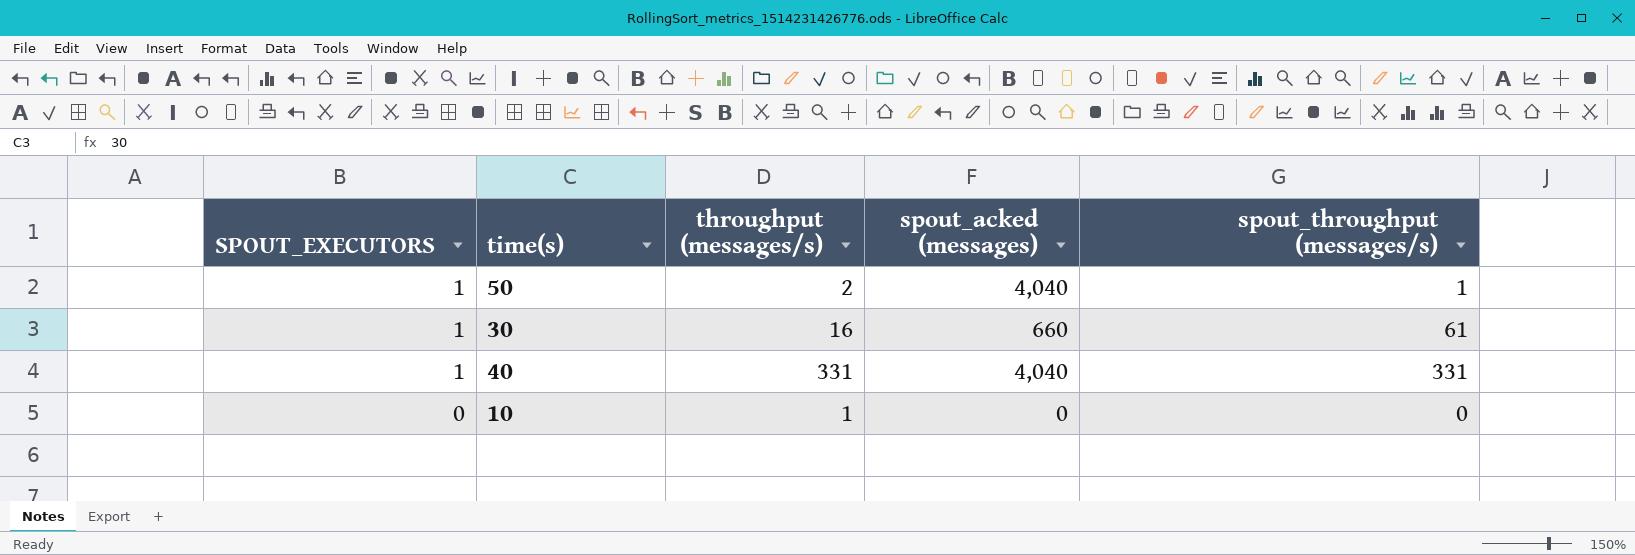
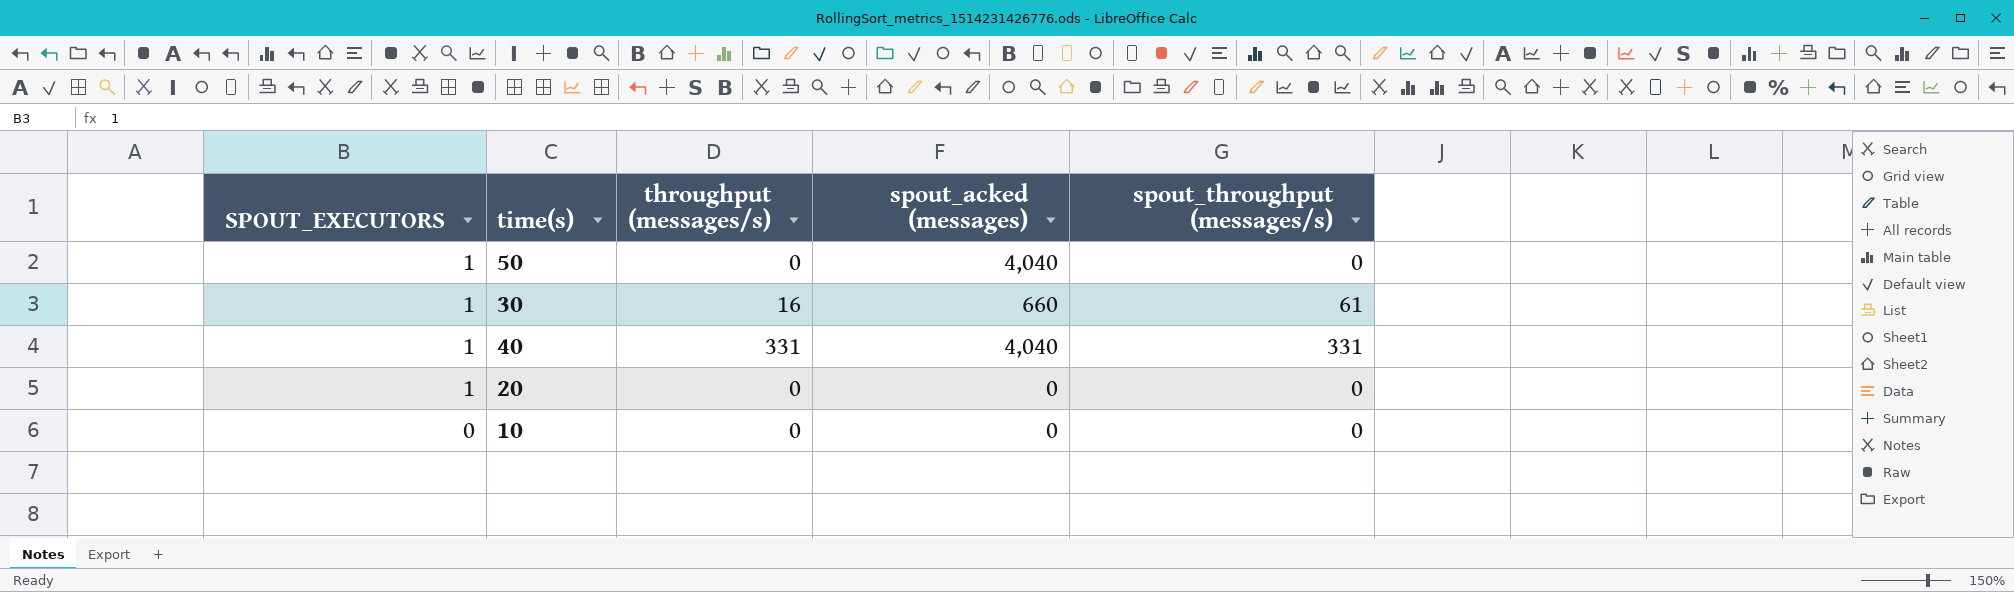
50 | throughput (messages/s): 2 -> 0
50 | spout_throughput (messages/s): 1 -> 0
row 20: none -> 1 | 0 | 0 | 0
10 | throughput (messages/s): 1 -> 0

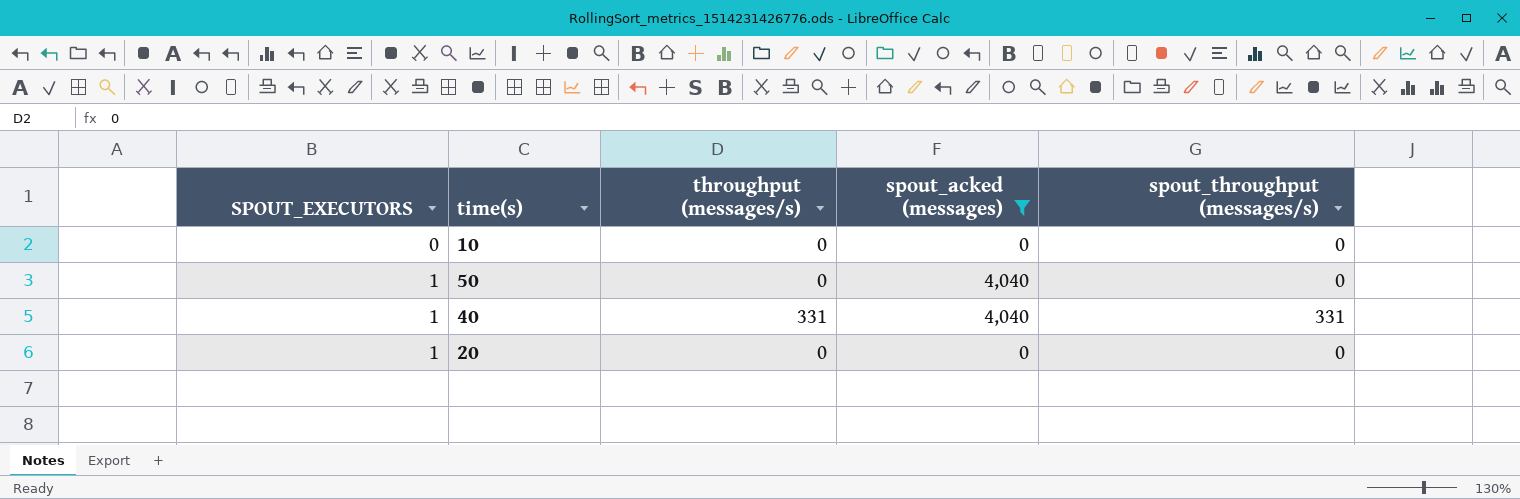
filter: none -> spout_acked (messages) != 660
row order: SPOUT_EXECUTORS descending -> SPOUT_EXECUTORS ascending

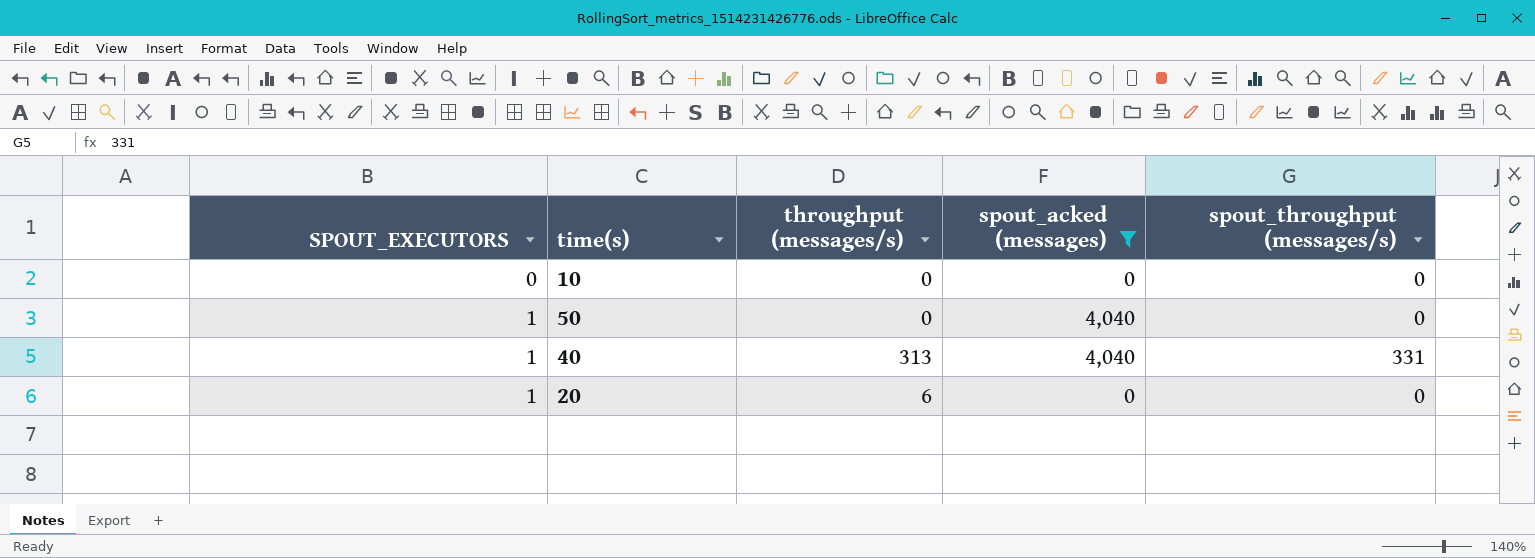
40 | throughput (messages/s): 331 -> 313
20 | throughput (messages/s): 0 -> 6

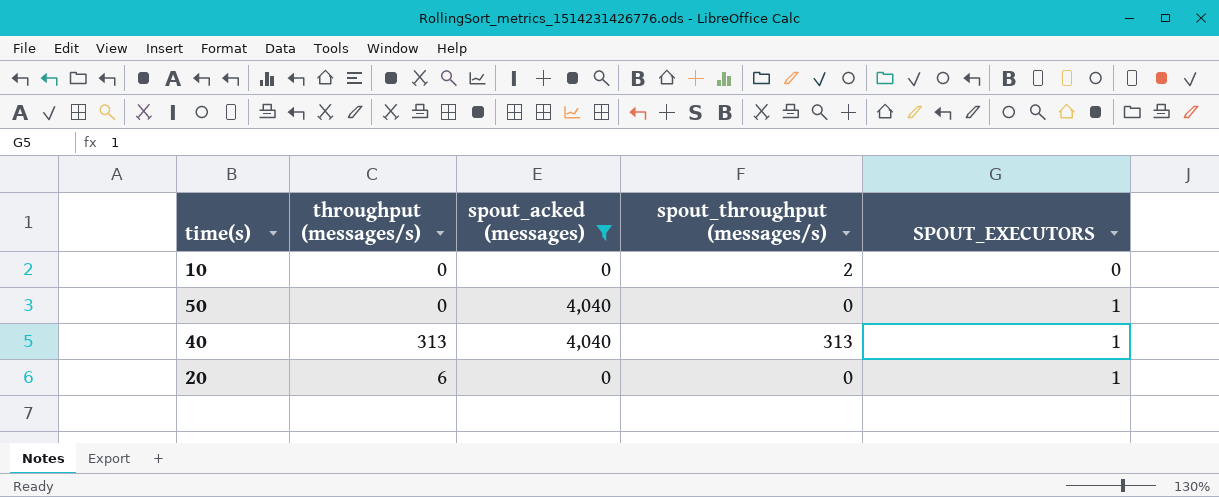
column SPOUT_EXECUTORS | position: 1 -> 5
10 | spout_throughput (messages/s): 0 -> 2
40 | spout_throughput (messages/s): 331 -> 313

